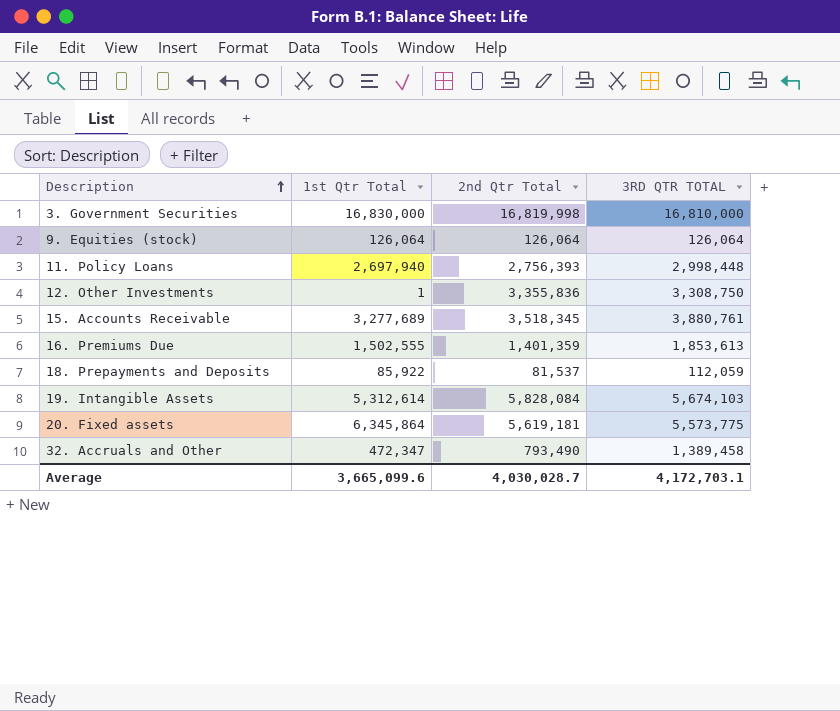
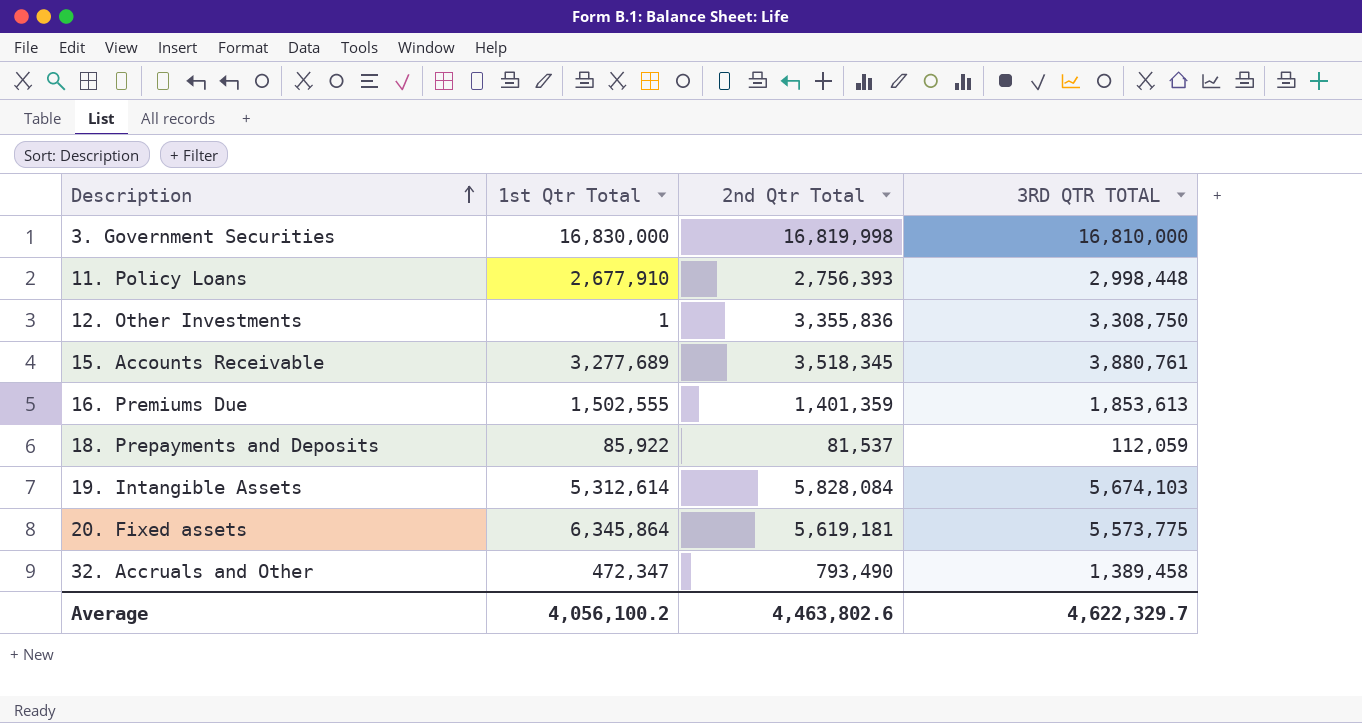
row 9. Equities (stock): 126,064 | 126,064 | 126,064 -> none
11. Policy Loans | 1st Qtr Total: 2,697,940 -> 2,677,910
Average | 1st Qtr Total: 3,665,099.6 -> 4,056,100.2
Average | 2nd Qtr Total: 4,030,028.7 -> 4,463,802.6
Average | 3RD QTR TOTAL: 4,172,703.1 -> 4,622,329.7

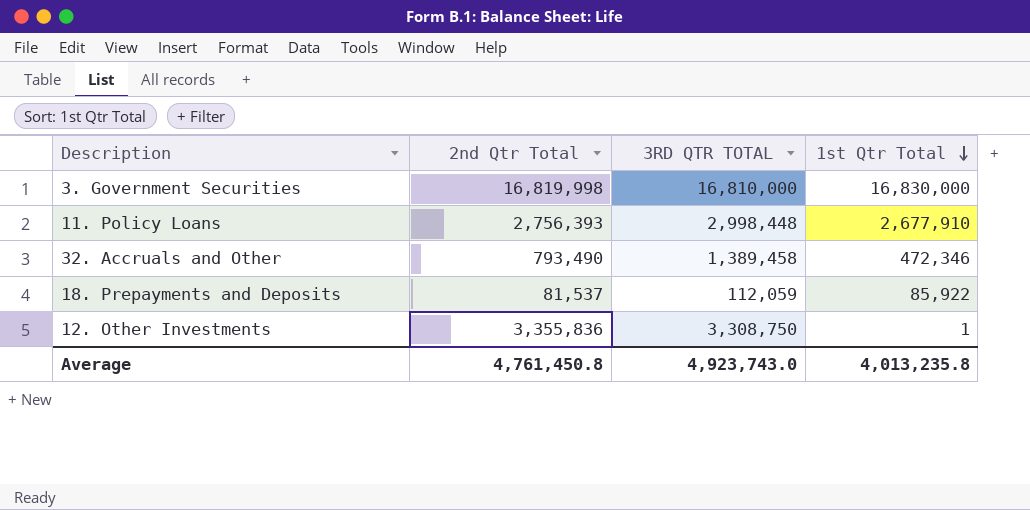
row order: Description ascending -> 1st Qtr Total descending
column 1st Qtr Total | position: 2 -> 4
row 15. Accounts Receivable: 3,277,689 | 3,518,345 | 3,880,761 -> none
row 16. Premiums Due: 1,502,555 | 1,401,359 | 1,853,613 -> none
row 19. Intangible Assets: 5,312,614 | 5,828,084 | 5,674,103 -> none
row 20. Fixed assets: 6,345,864 | 5,619,181 | 5,573,775 -> none
32. Accruals and Other | 1st Qtr Total: 472,347 -> 472,346
Average | 2nd Qtr Total: 4,463,802.6 -> 4,761,450.8
Average | 3RD QTR TOTAL: 4,622,329.7 -> 4,923,743.0
Average | 1st Qtr Total: 4,056,100.2 -> 4,013,235.8

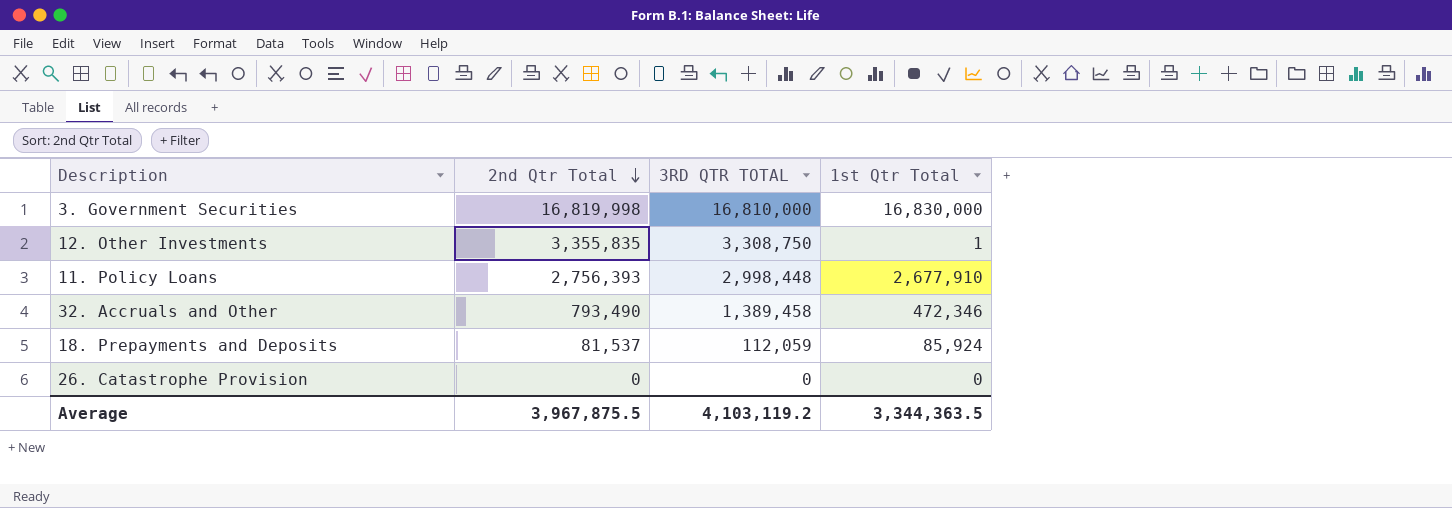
row order: 1st Qtr Total descending -> 2nd Qtr Total descending
12. Other Investments | 2nd Qtr Total: 3,355,836 -> 3,355,835
18. Prepayments and Deposits | 1st Qtr Total: 85,922 -> 85,924
row 26. Catastrophe Provision: none -> 0 | 0 | 0
Average | 2nd Qtr Total: 4,761,450.8 -> 3,967,875.5
Average | 3RD QTR TOTAL: 4,923,743.0 -> 4,103,119.2
Average | 1st Qtr Total: 4,013,235.8 -> 3,344,363.5

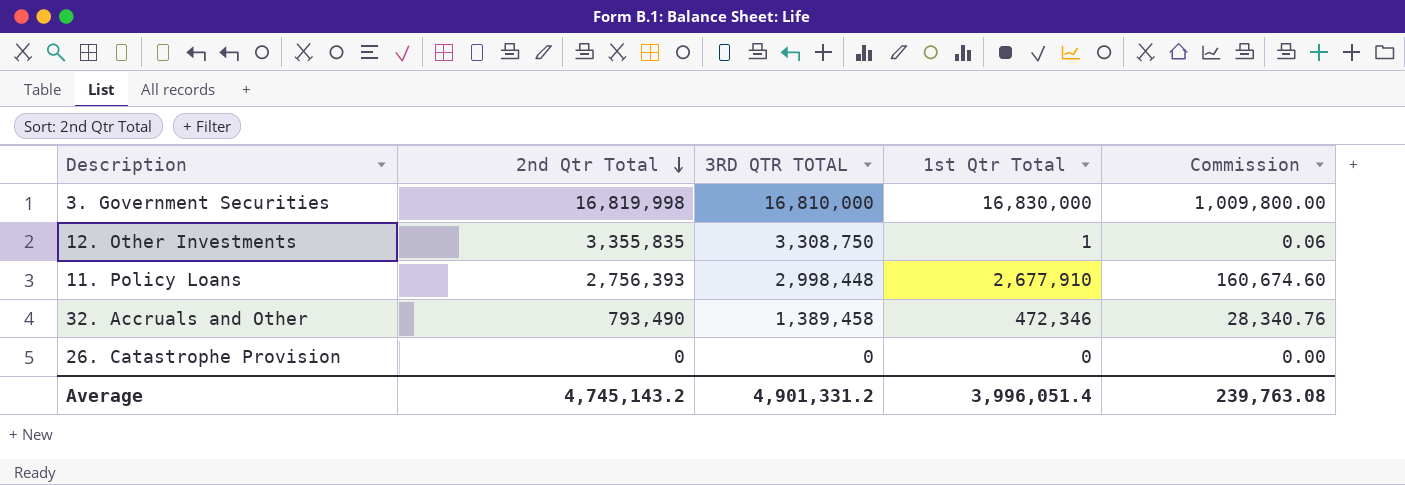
column Commission | formula: none -> [1st Qtr Total] * 0.06
row 18. Prepayments and Deposits: 81,537 | 112,059 | 85,924 -> none
Average | 2nd Qtr Total: 3,967,875.5 -> 4,745,143.2
Average | 3RD QTR TOTAL: 4,103,119.2 -> 4,901,331.2
Average | 1st Qtr Total: 3,344,363.5 -> 3,996,051.4

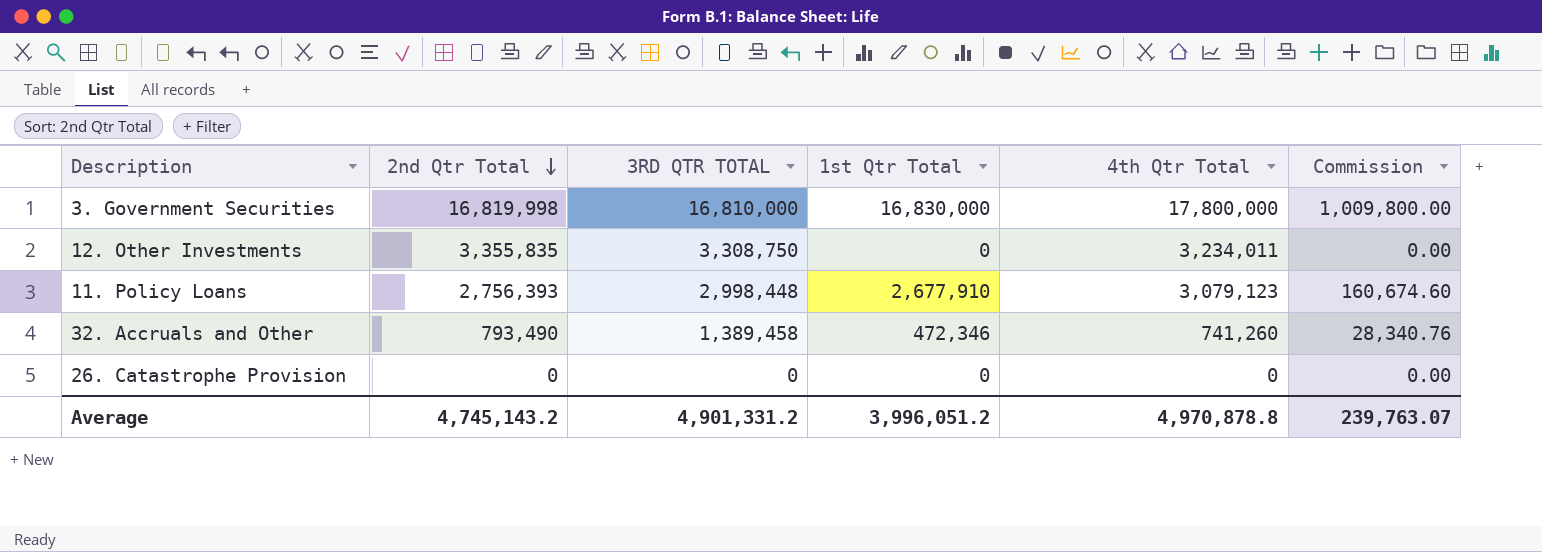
column 4th Qtr Total | position: none -> 5
12. Other Investments | 1st Qtr Total: 1 -> 0
12. Other Investments | Commission: 0.06 -> 0.00
Average | 1st Qtr Total: 3,996,051.4 -> 3,996,051.2
Average | Commission: 239,763.08 -> 239,763.07

